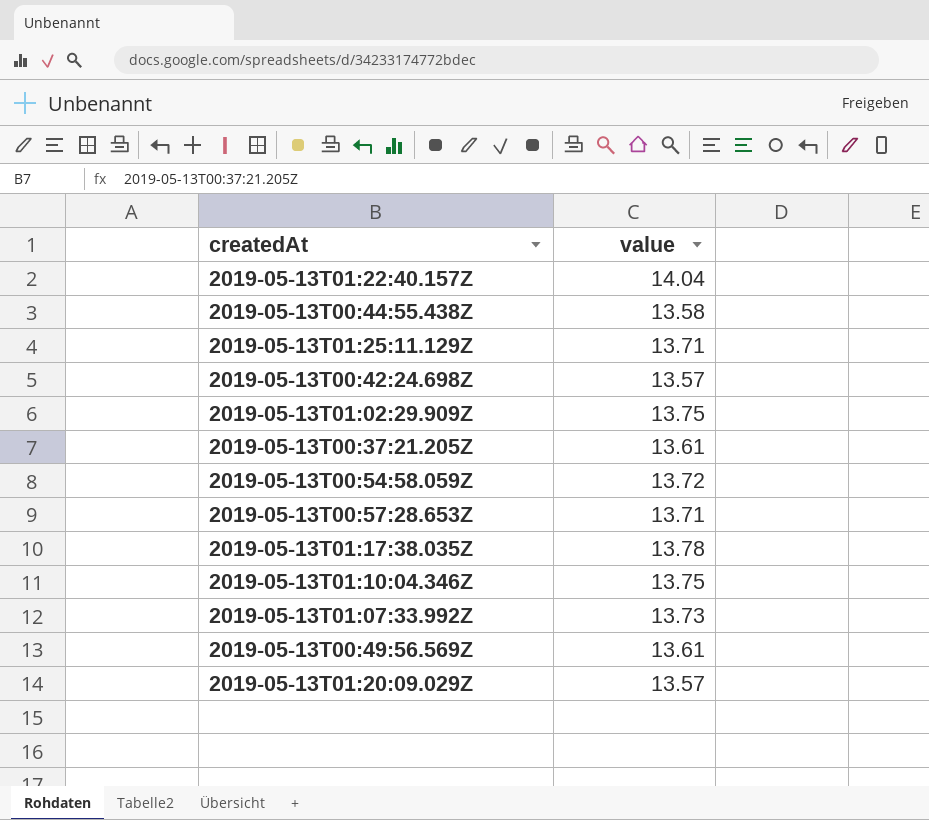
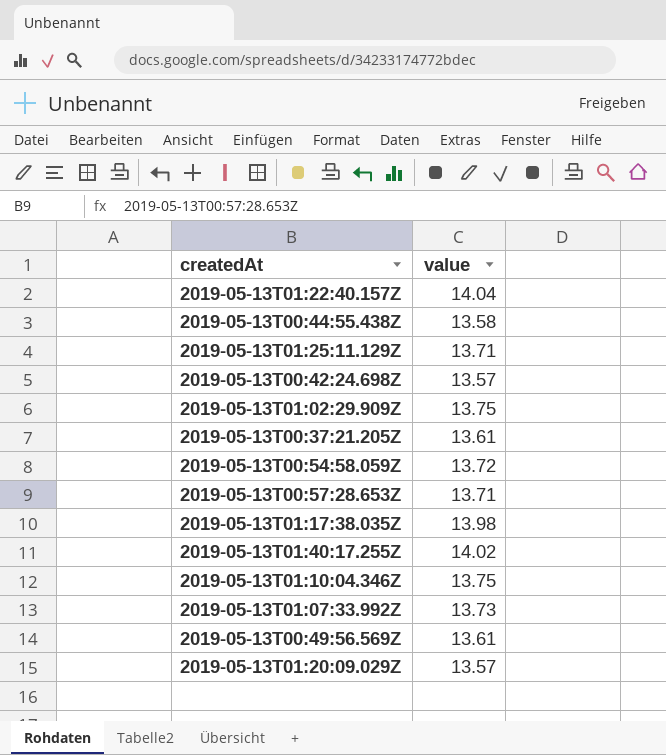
2019-05-13T01:17:38.035Z | value: 13.78 -> 13.98
row 2019-05-13T01:40:17.255Z: none -> 14.02

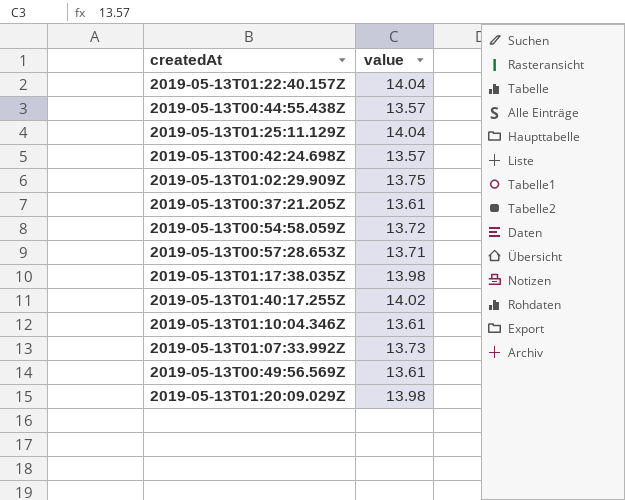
2019-05-13T00:44:55.438Z | value: 13.58 -> 13.57
2019-05-13T01:25:11.129Z | value: 13.71 -> 14.04
2019-05-13T01:10:04.346Z | value: 13.75 -> 13.61
2019-05-13T01:20:09.029Z | value: 13.57 -> 13.98

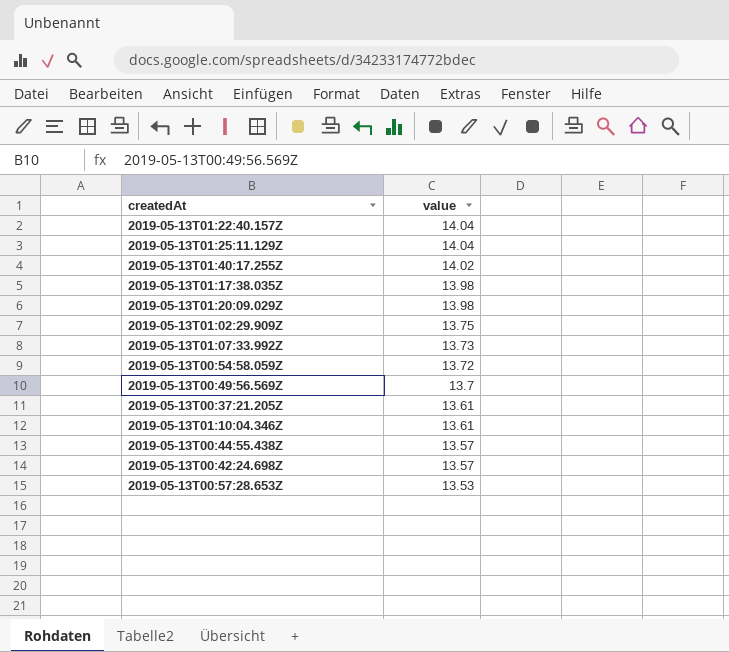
row order: none -> value descending
2019-05-13T00:49:56.569Z | value: 13.61 -> 13.7
2019-05-13T00:57:28.653Z | value: 13.71 -> 13.53

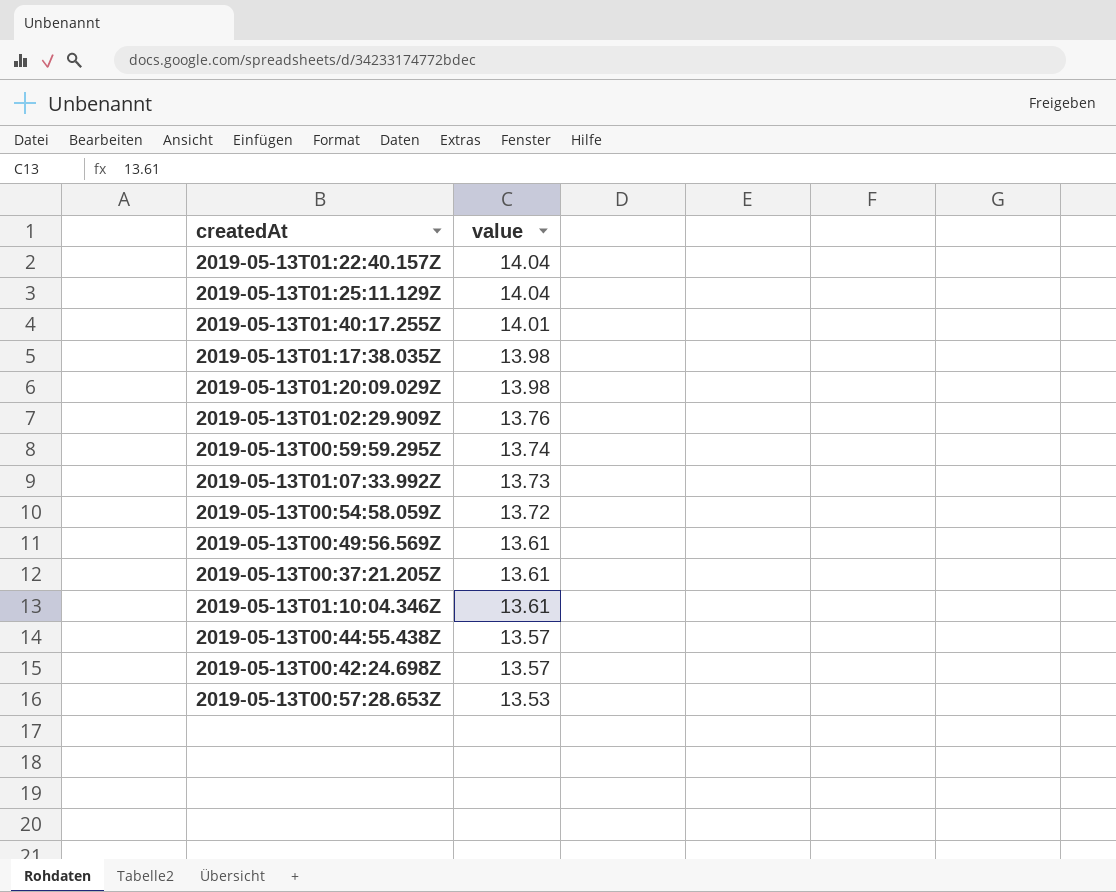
2019-05-13T01:40:17.255Z | value: 14.02 -> 14.01
2019-05-13T01:02:29.909Z | value: 13.75 -> 13.76
row 2019-05-13T00:59:59.295Z: none -> 13.74
2019-05-13T00:49:56.569Z | value: 13.7 -> 13.61

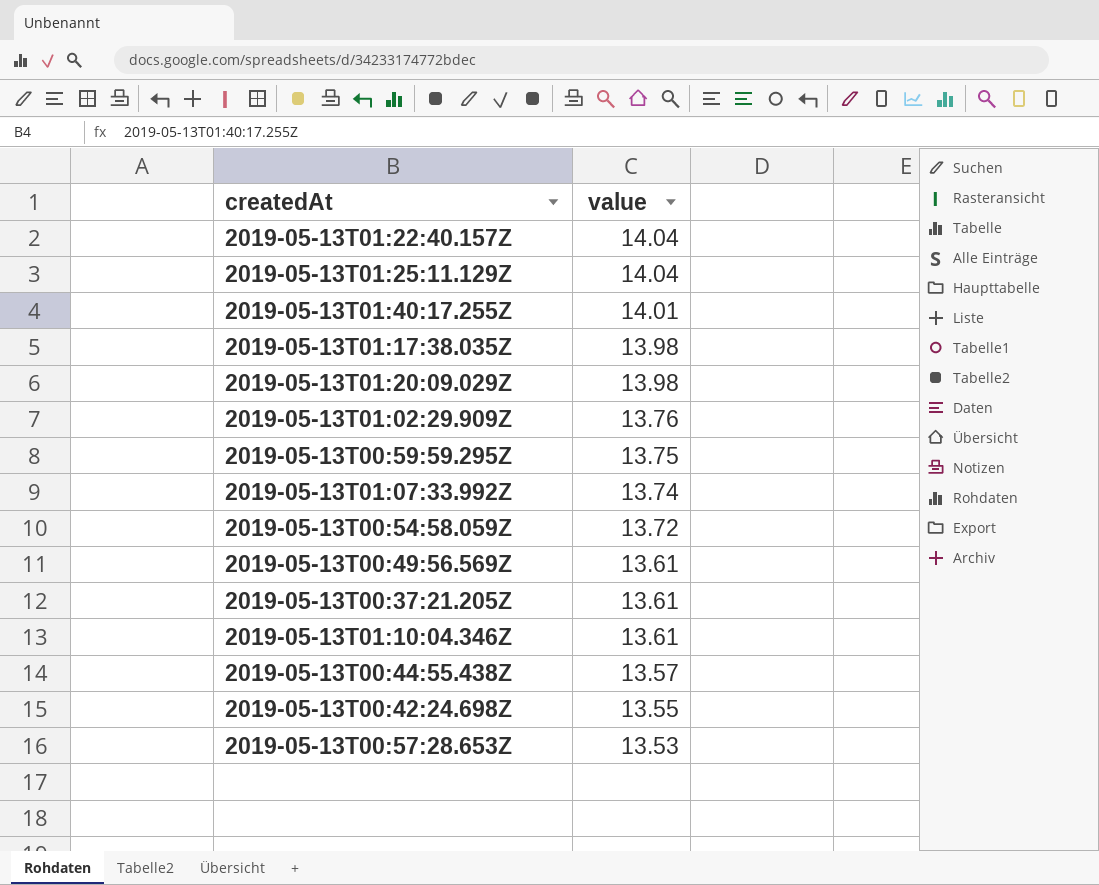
2019-05-13T00:59:59.295Z | value: 13.74 -> 13.75
2019-05-13T01:07:33.992Z | value: 13.73 -> 13.74
2019-05-13T00:42:24.698Z | value: 13.57 -> 13.55

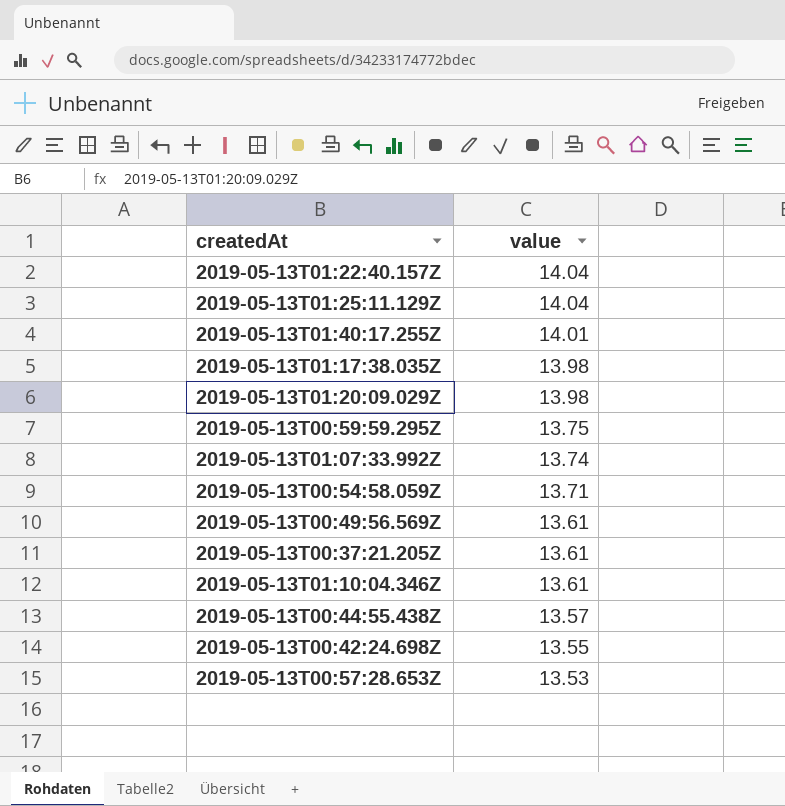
row 2019-05-13T01:02:29.909Z: 13.76 -> none
2019-05-13T00:54:58.059Z | value: 13.72 -> 13.71

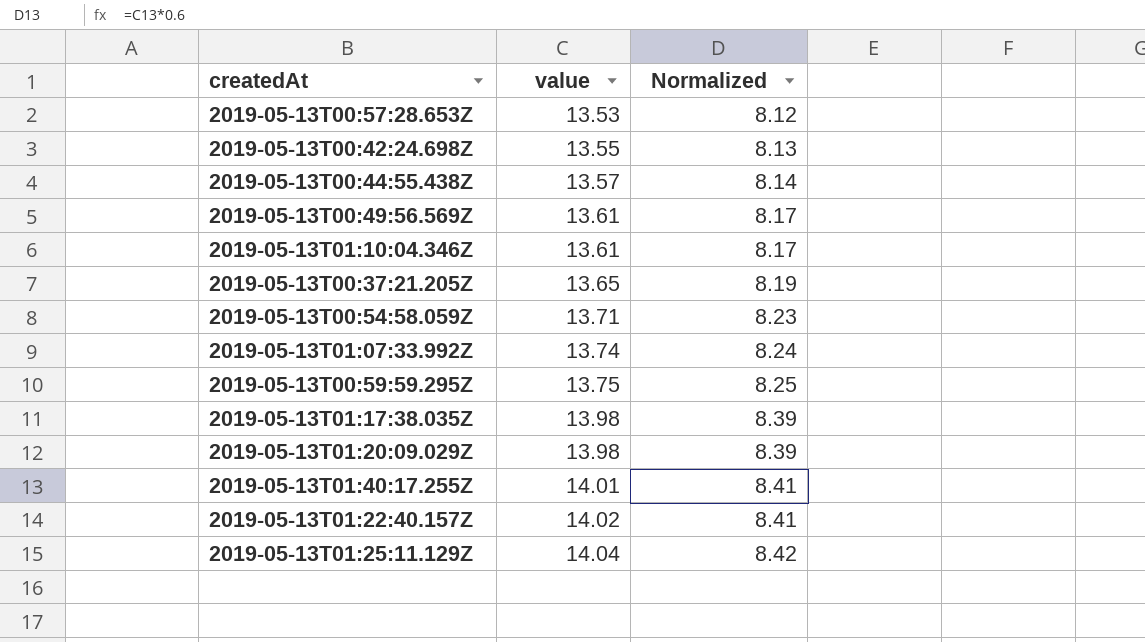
row order: value descending -> value ascending
column Normalized | formula: none -> [value] * 0.6
2019-05-13T00:37:21.205Z | value: 13.61 -> 13.65
2019-05-13T01:22:40.157Z | value: 14.04 -> 14.02

